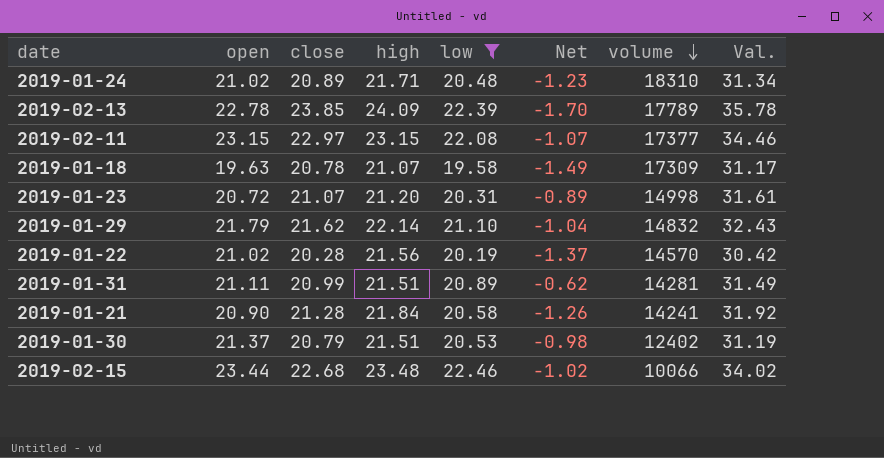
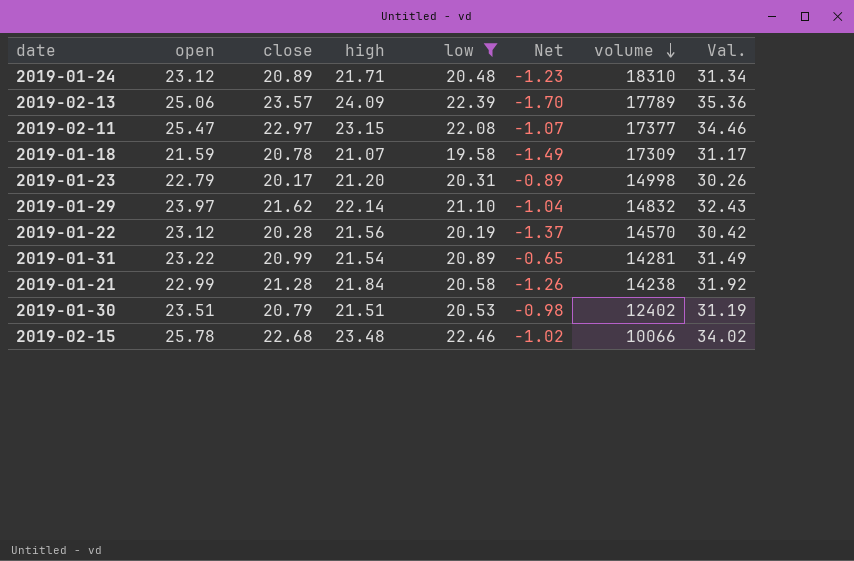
2019-01-24 | open: 21.02 -> 23.12
2019-02-13 | open: 22.78 -> 25.06
2019-02-13 | close: 23.85 -> 23.57
2019-02-13 | Val.: 35.78 -> 35.36
2019-02-11 | open: 23.15 -> 25.47
2019-01-18 | open: 19.63 -> 21.59
2019-01-23 | open: 20.72 -> 22.79
2019-01-23 | close: 21.07 -> 20.17
2019-01-23 | Val.: 31.61 -> 30.26
2019-01-29 | open: 21.79 -> 23.97
2019-01-22 | open: 21.02 -> 23.12
2019-01-31 | open: 21.11 -> 23.22
2019-01-31 | high: 21.51 -> 21.54
2019-01-31 | Net: -0.62 -> -0.65
2019-01-21 | open: 20.90 -> 22.99
2019-01-21 | volume: 14241 -> 14238
2019-01-30 | open: 21.37 -> 23.51
2019-02-15 | open: 23.44 -> 25.78

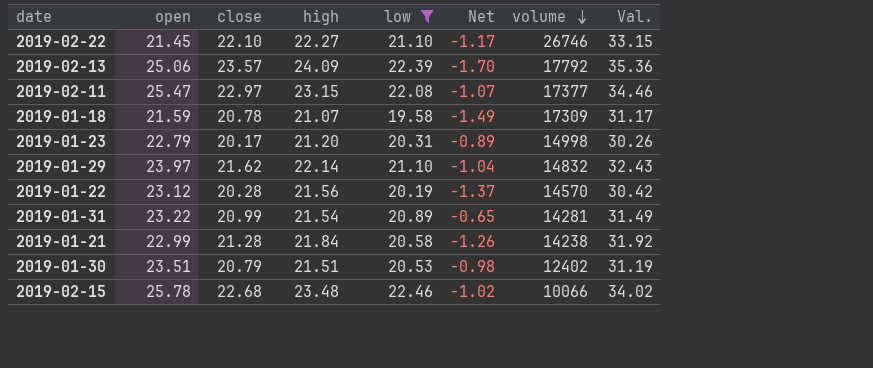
row 2019-01-24: 23.12 | 20.89 | 21.71 | 20.48 | -1.23 | 18310 | 31.34 -> none
row 2019-02-22: none -> 21.45 | 22.10 | 22.27 | 21.10 | -1.17 | 26746 | 33.15
2019-02-13 | volume: 17789 -> 17792

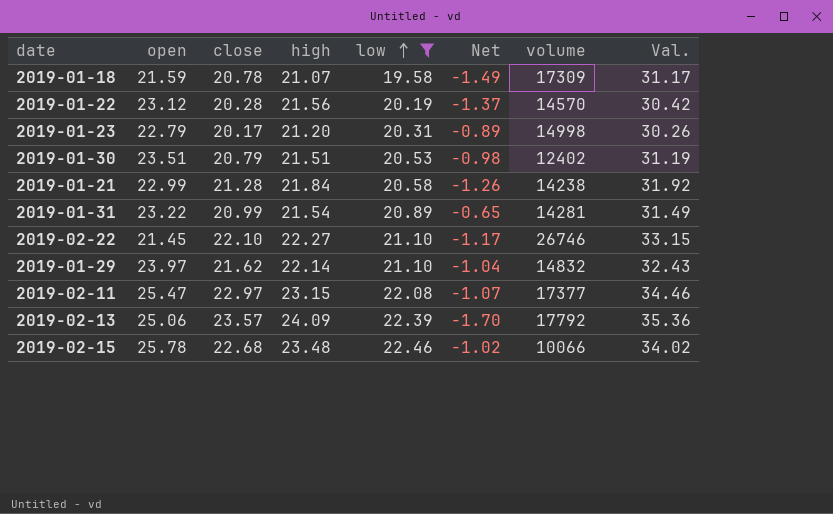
row order: volume descending -> low ascending

